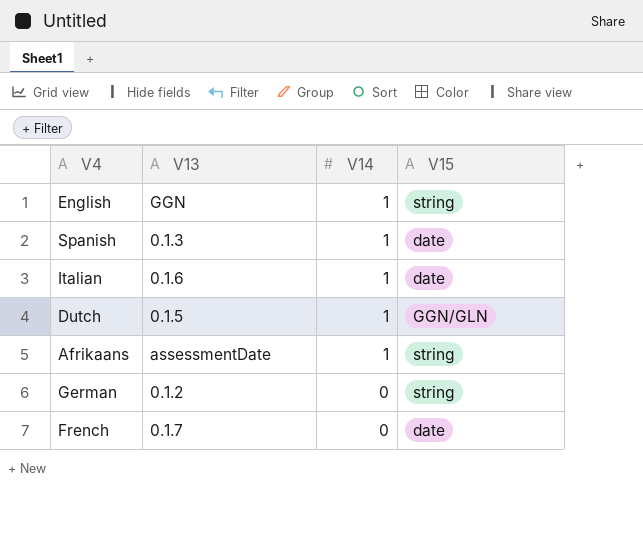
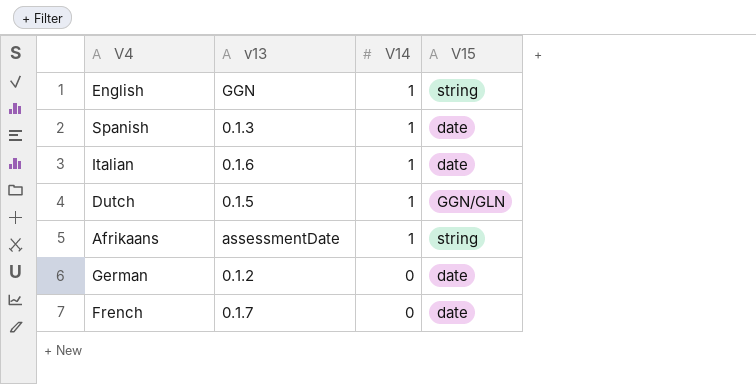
column name: V13 -> v13
German | V15: string -> date

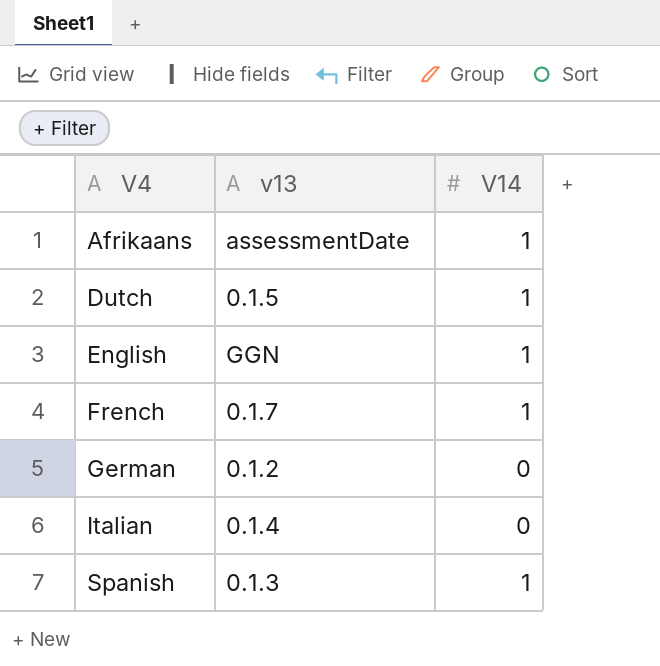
row order: V14 descending -> V4 ascending
column V15 | position: 4 -> none
French | V14: 0 -> 1
Italian | v13: 0.1.6 -> 0.1.4
Italian | V14: 1 -> 0

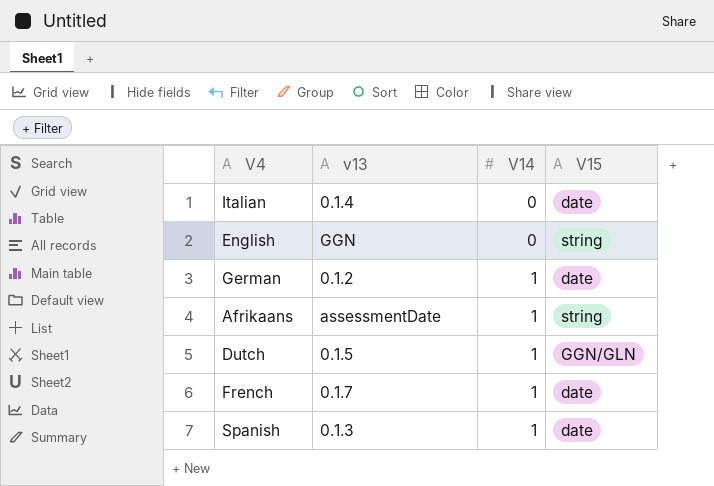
row order: V4 ascending -> V14 ascending
column V15 | position: none -> 4
English | V14: 1 -> 0
German | V14: 0 -> 1

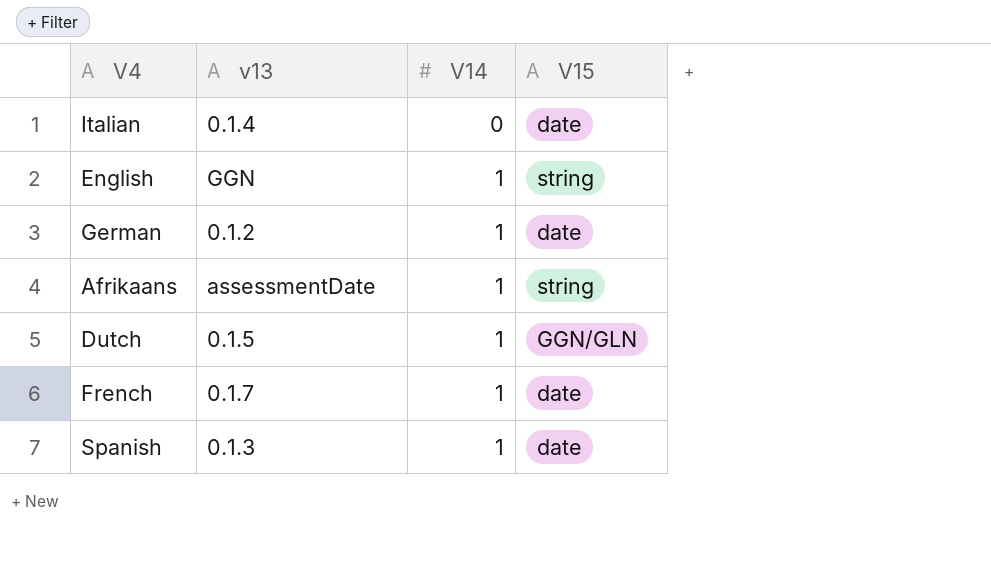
English | V14: 0 -> 1

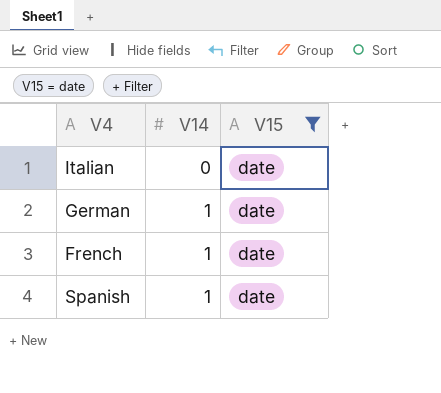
filter: none -> V15 = date
column v13 | position: 2 -> none

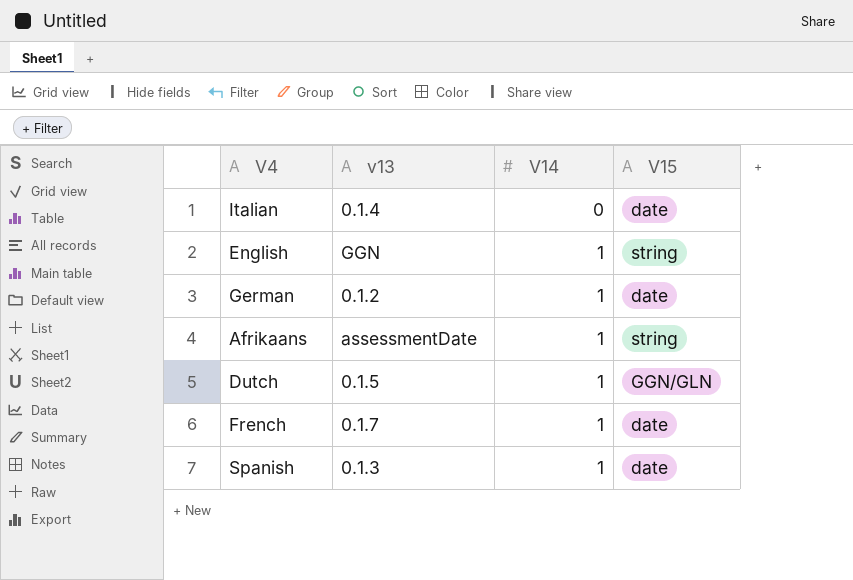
filter: V15 = date -> none
column v13 | position: none -> 2

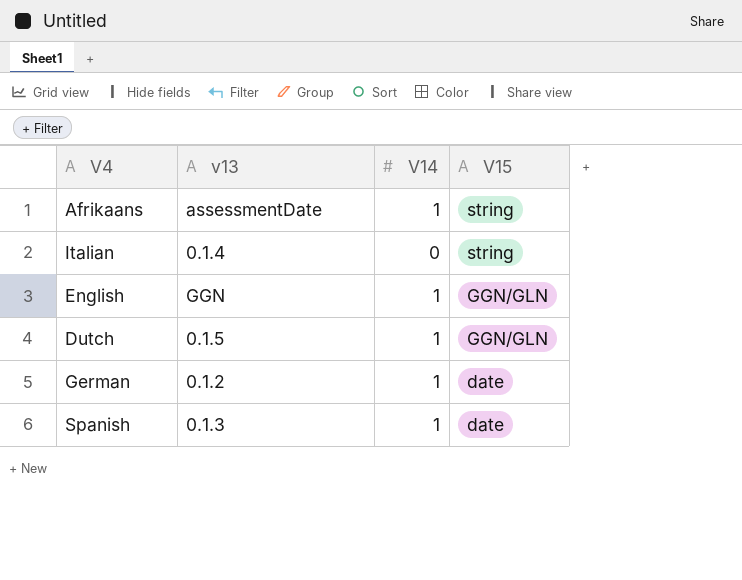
row order: V14 ascending -> V15 descending
row French: 0.1.7 | 1 | date -> none
Italian | V15: date -> string
English | V15: string -> GGN/GLN

